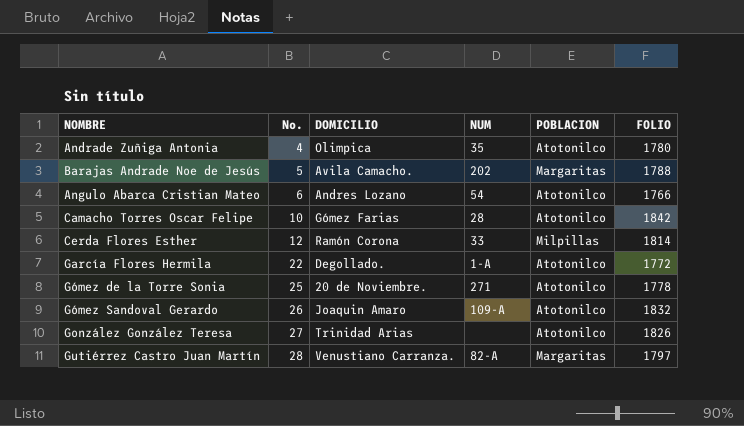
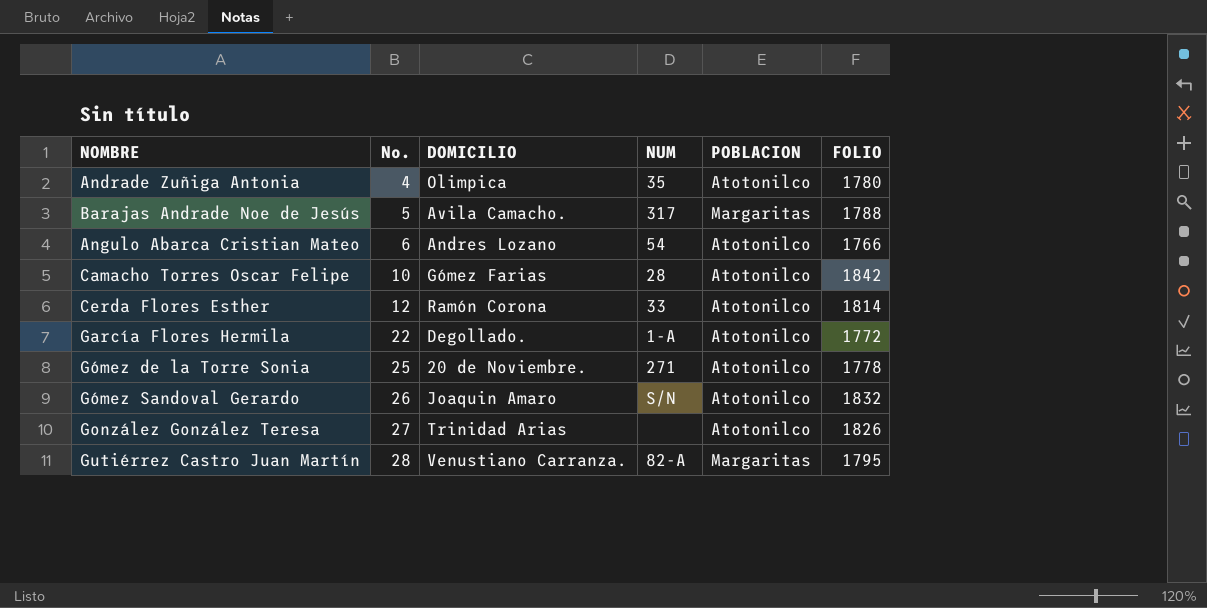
Barajas Andrade Noe de Jesús | NUM: 202 -> 317
Cerda Flores Esther | POBLACION: Milpillas -> Atotonilco
Gómez Sandoval Gerardo | NUM: 109-A -> S/N
Gutiérrez Castro Juan Martín | FOLIO: 1797 -> 1795

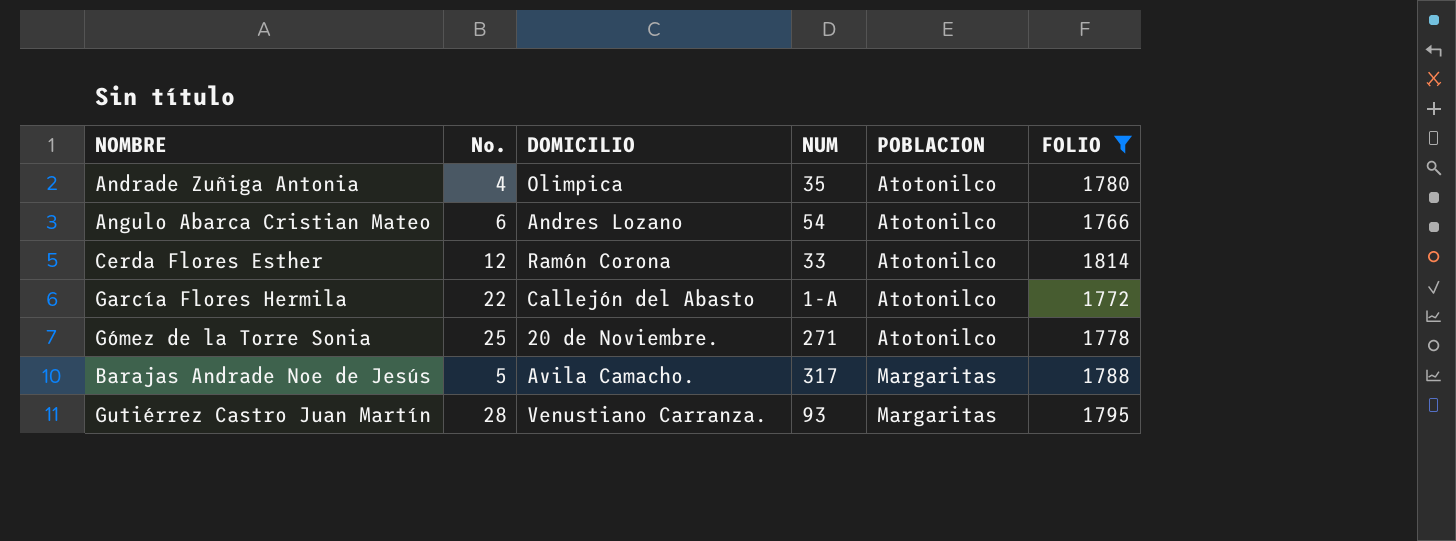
filter: none -> FOLIO <= 1814
row order: No. ascending -> POBLACION ascending
García Flores Hermila | DOMICILIO: Degollado. -> Callejón del Abasto
Gutiérrez Castro Juan Martín | NUM: 82-A -> 93

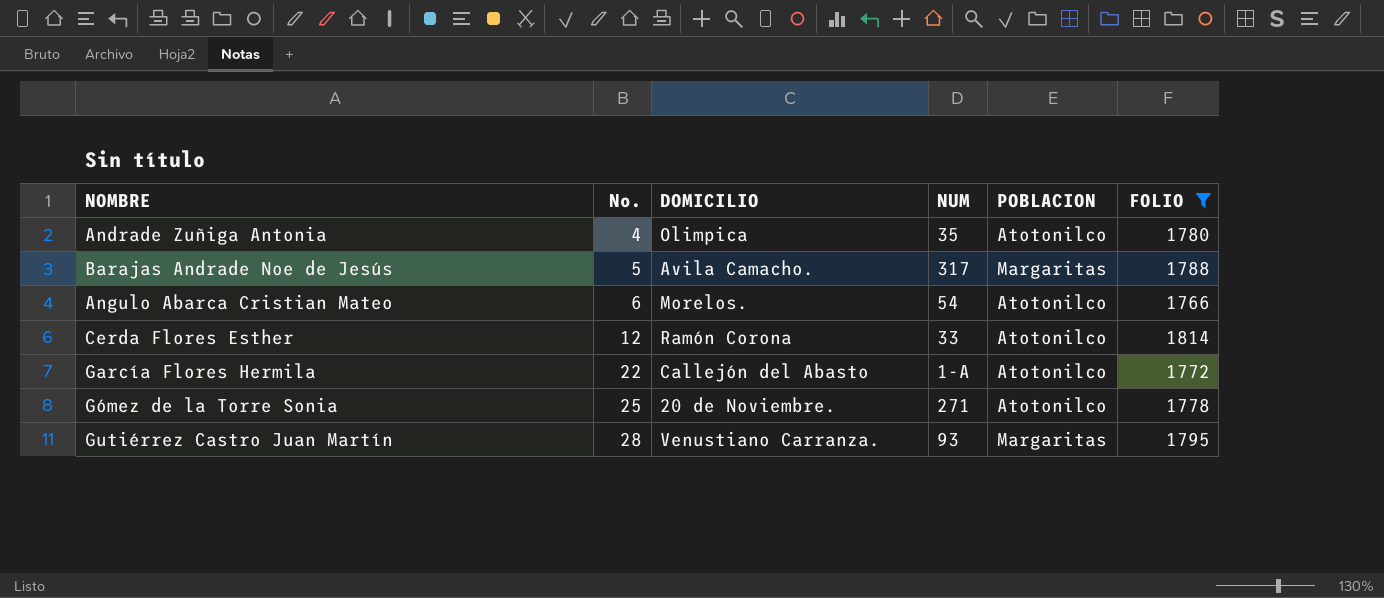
row order: POBLACION ascending -> No. ascending
Angulo Abarca Cristian Mateo | DOMICILIO: Andres Lozano -> Morelos.

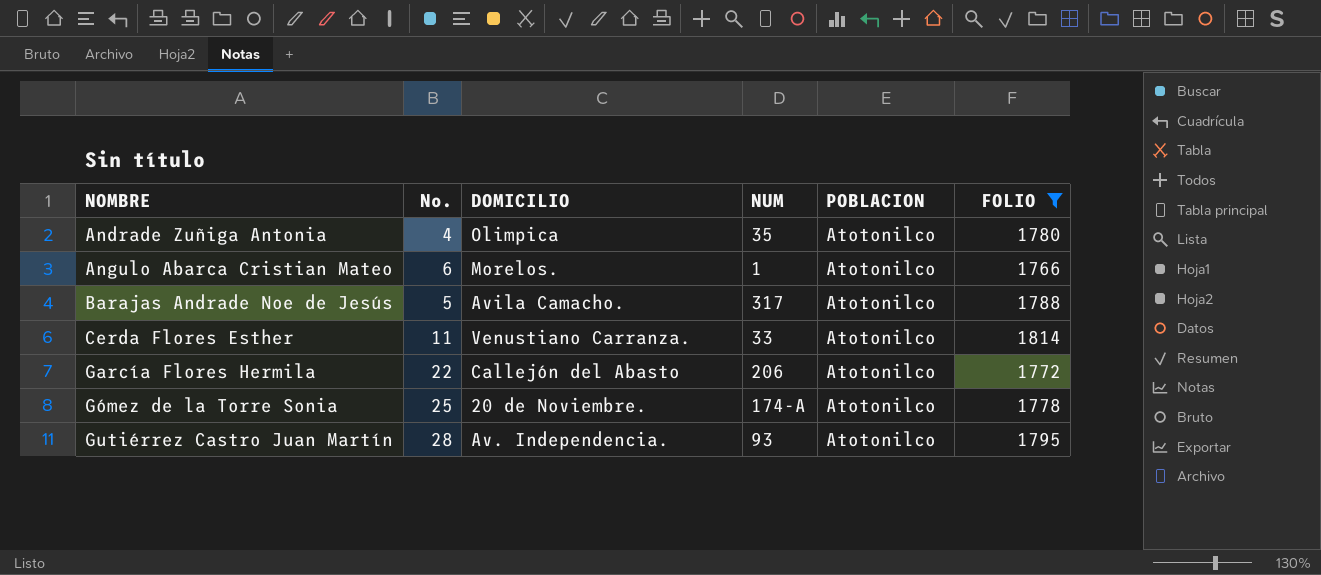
row order: No. ascending -> NOMBRE ascending
Angulo Abarca Cristian Mateo | NUM: 54 -> 1
Barajas Andrade Noe de Jesús | POBLACION: Margaritas -> Atotonilco
Cerda Flores Esther | No.: 12 -> 11
Cerda Flores Esther | DOMICILIO: Ramón Corona -> Venustiano Carranza.
García Flores Hermila | NUM: 1-A -> 206
Gómez de la Torre Sonia | NUM: 271 -> 174-A
Gutiérrez Castro Juan Martín | DOMICILIO: Venustiano Carranza. -> Av. Independencia.
Gutiérrez Castro Juan Martín | POBLACION: Margaritas -> Atotonilco

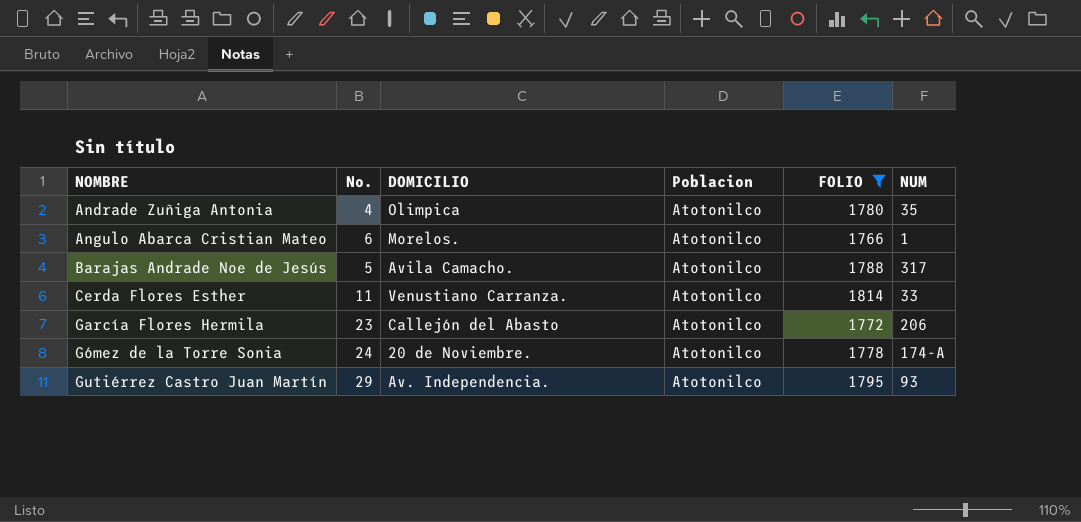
column name: POBLACION -> Poblacion
column NUM | position: 4 -> 6
García Flores Hermila | No.: 22 -> 23
Gómez de la Torre Sonia | No.: 25 -> 24
Gutiérrez Castro Juan Martín | No.: 28 -> 29

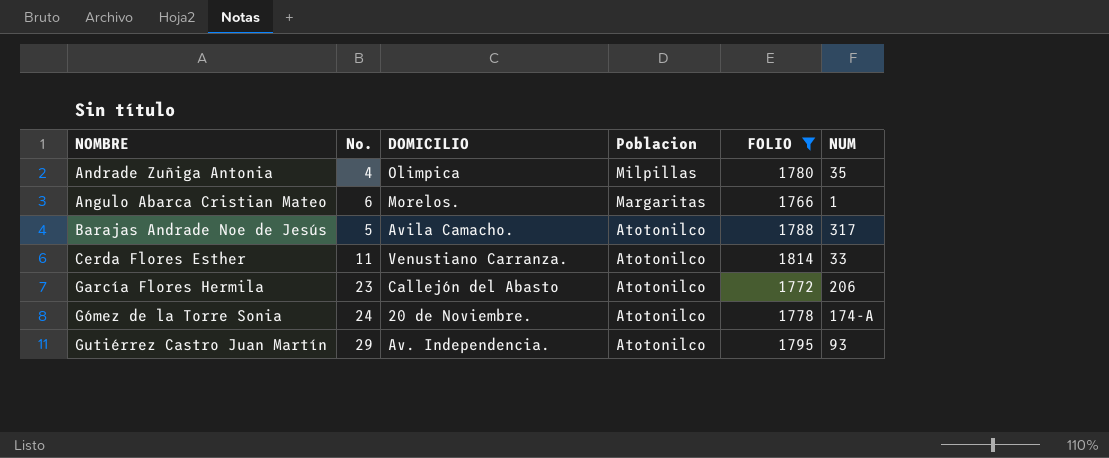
Andrade Zuñiga Antonia | Poblacion: Atotonilco -> Milpillas
Angulo Abarca Cristian Mateo | Poblacion: Atotonilco -> Margaritas

